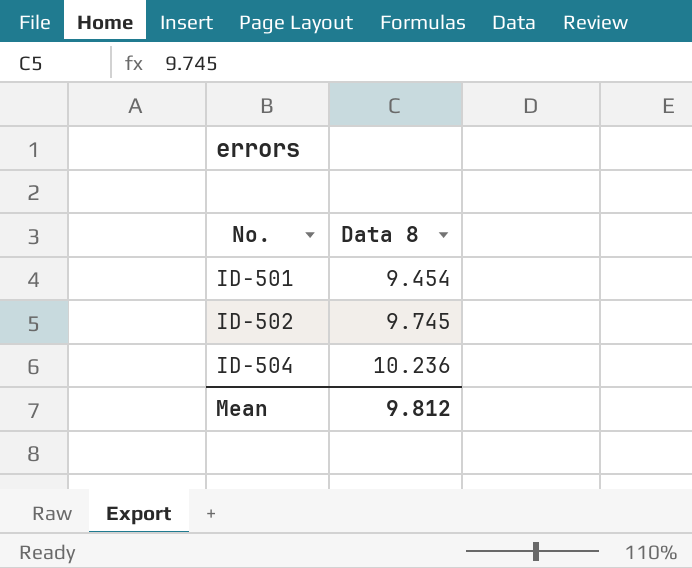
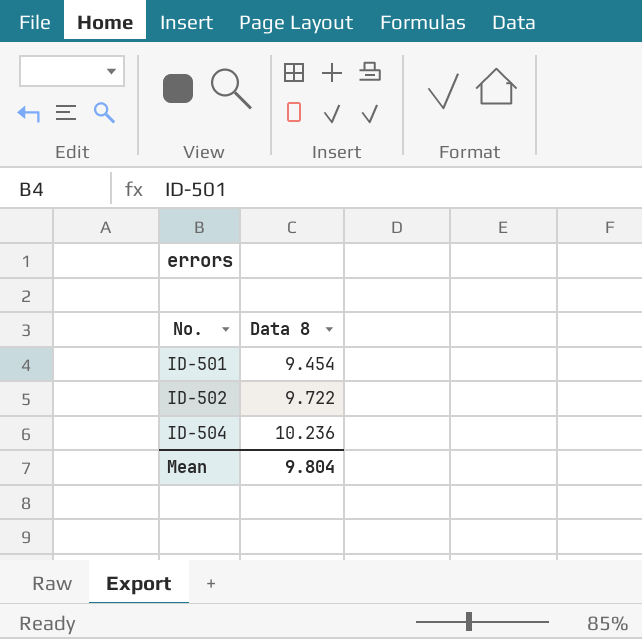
ID-502 | Data 8: 9.745 -> 9.722
Mean | Data 8: 9.812 -> 9.804

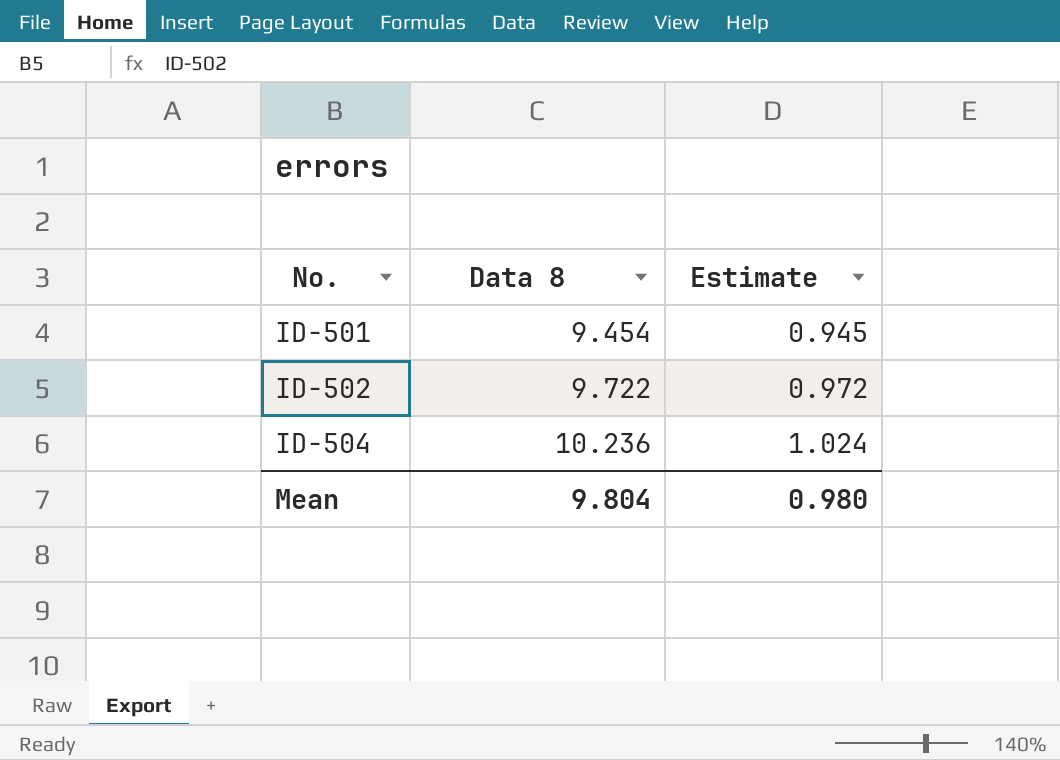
column Estimate | formula: none -> [Data 8] * 0.1

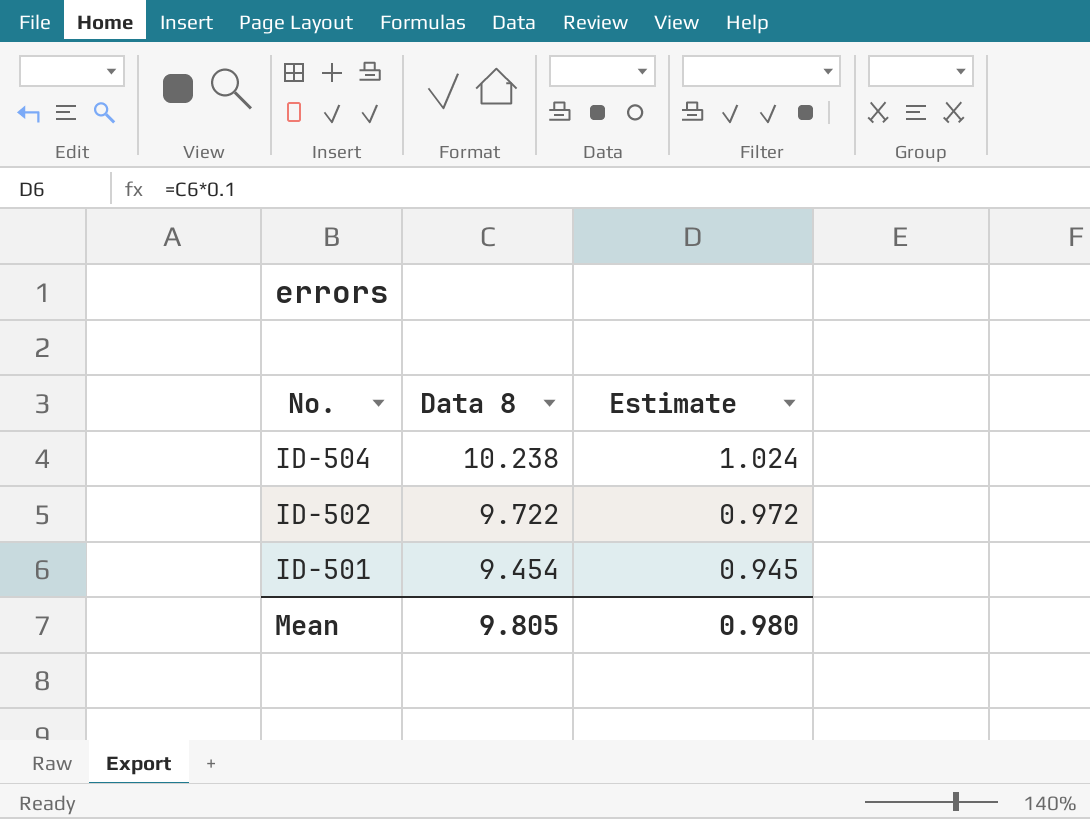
row order: No. ascending -> No. descending
ID-504 | Data 8: 10.236 -> 10.238
Mean | Data 8: 9.804 -> 9.805

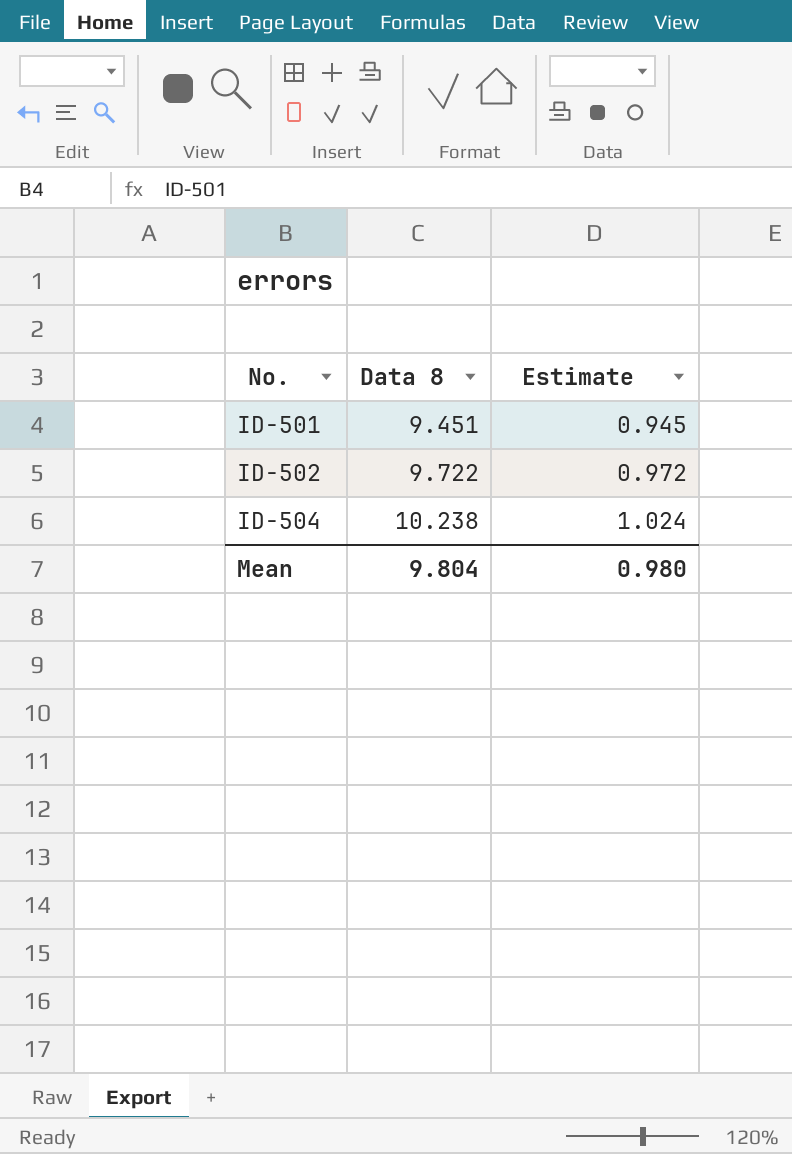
row order: No. descending -> No. ascending
ID-501 | Data 8: 9.454 -> 9.451
Mean | Data 8: 9.805 -> 9.804

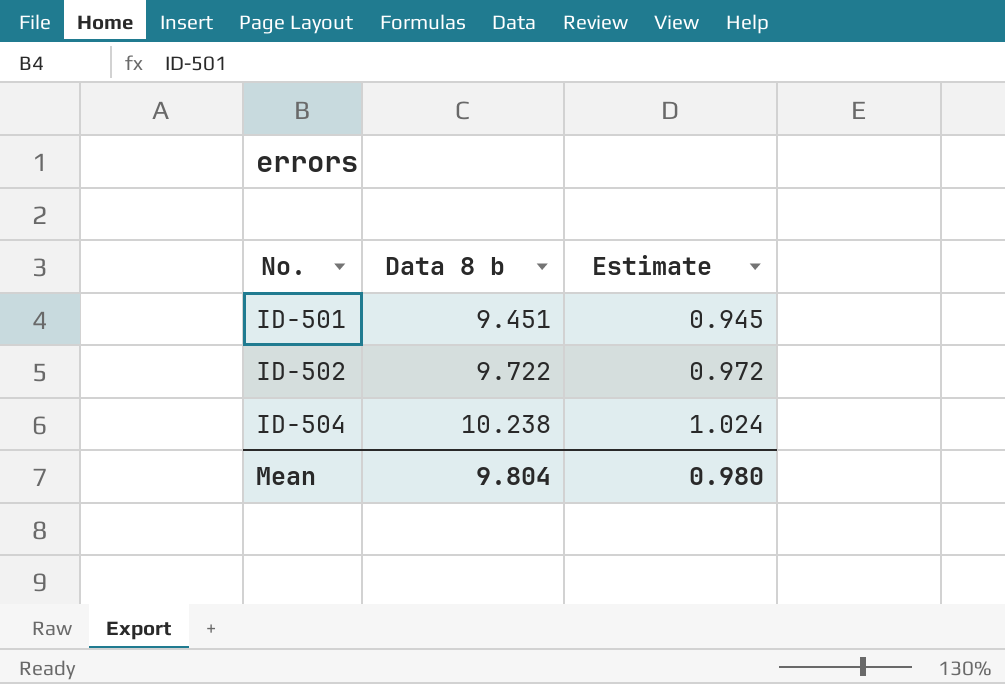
column name: Data 8 -> Data 8 b

